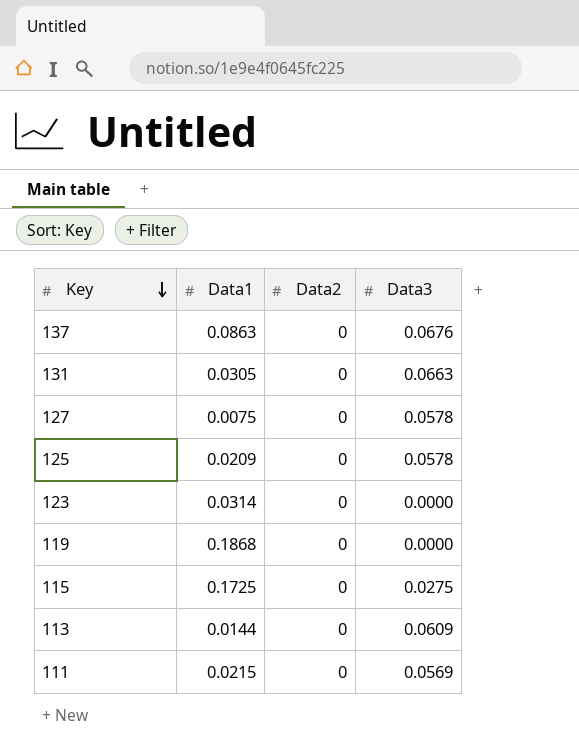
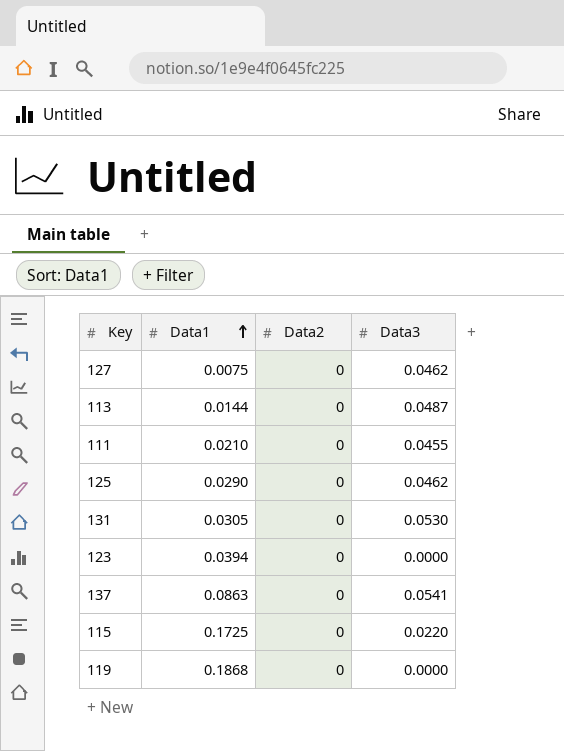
row order: Key descending -> Data1 ascending
127 | Data3: 0.0578 -> 0.0462
113 | Data3: 0.0609 -> 0.0487
111 | Data1: 0.0215 -> 0.0210
111 | Data3: 0.0569 -> 0.0455
125 | Data1: 0.0209 -> 0.0290
125 | Data3: 0.0578 -> 0.0462
131 | Data3: 0.0663 -> 0.0530
123 | Data1: 0.0314 -> 0.0394
137 | Data3: 0.0676 -> 0.0541
115 | Data3: 0.0275 -> 0.0220

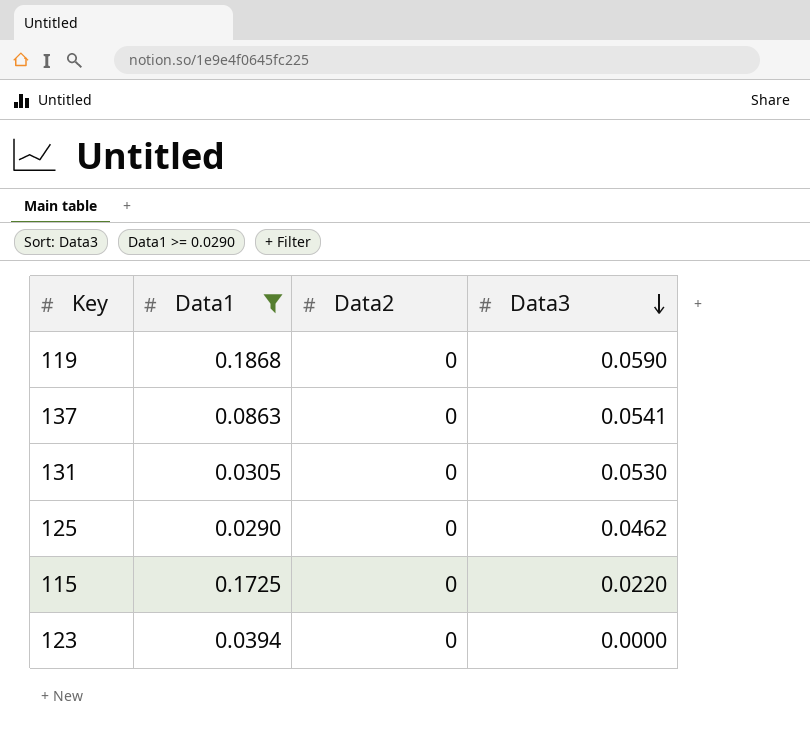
filter: none -> Data1 >= 0.0290
row order: Data1 ascending -> Data3 descending
119 | Data3: 0.0000 -> 0.0590

